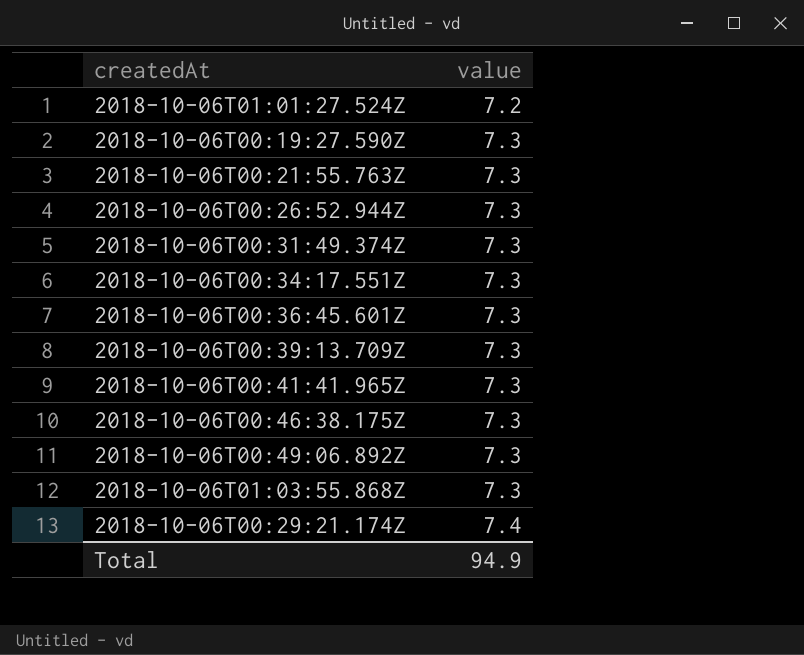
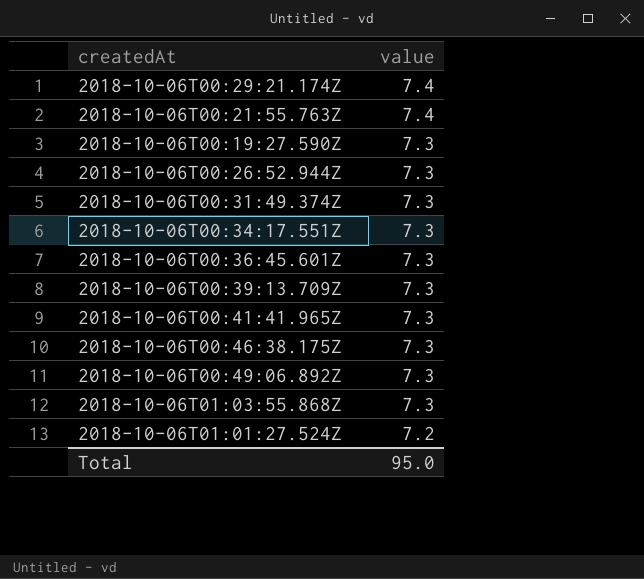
row order: value ascending -> value descending
2018-10-06T00:21:55.763Z | value: 7.3 -> 7.4
Total | value: 94.9 -> 95.0

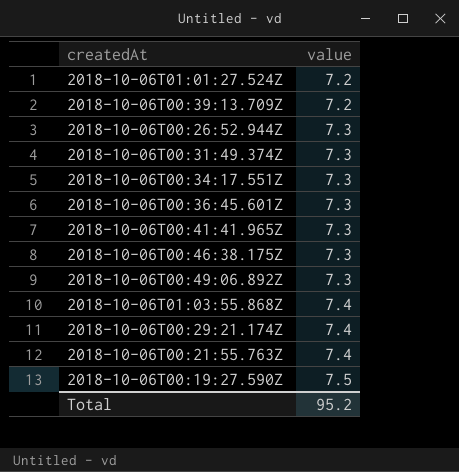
row order: value descending -> value ascending
2018-10-06T00:39:13.709Z | value: 7.3 -> 7.2
2018-10-06T01:03:55.868Z | value: 7.3 -> 7.4
2018-10-06T00:19:27.590Z | value: 7.3 -> 7.5
Total | value: 95.0 -> 95.2

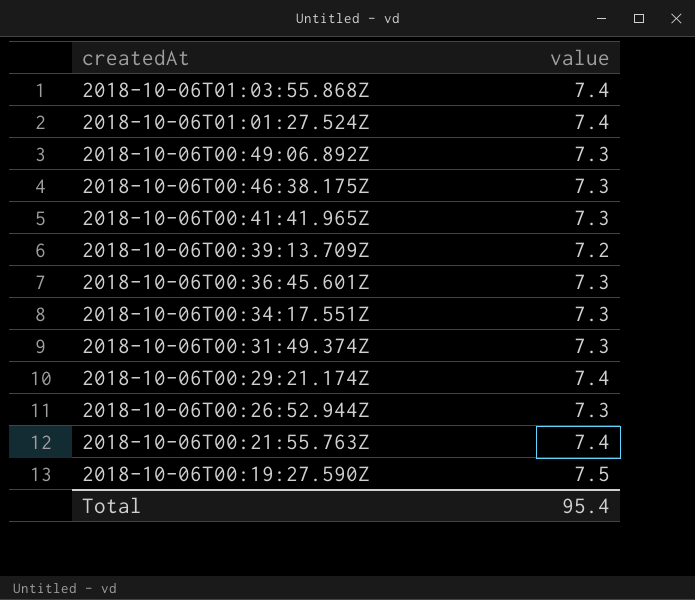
row order: value ascending -> createdAt descending
2018-10-06T01:01:27.524Z | value: 7.2 -> 7.4
Total | value: 95.2 -> 95.4

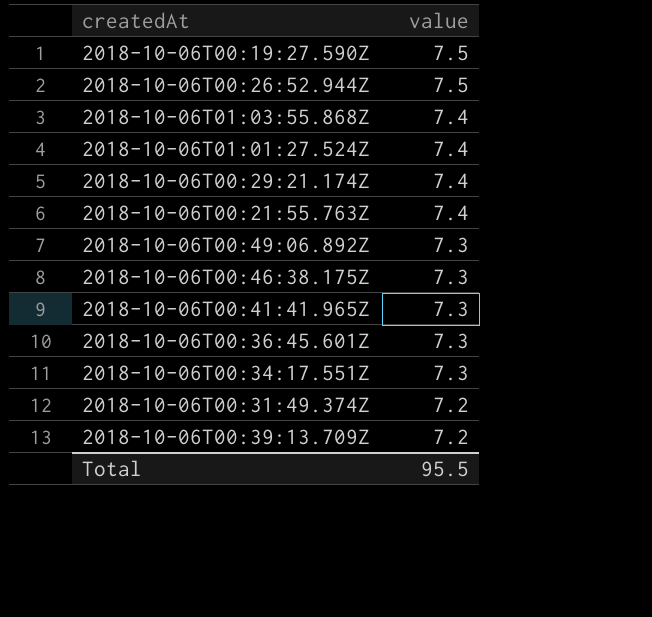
row order: createdAt descending -> value descending
2018-10-06T00:26:52.944Z | value: 7.3 -> 7.5
2018-10-06T00:31:49.374Z | value: 7.3 -> 7.2
Total | value: 95.4 -> 95.5

